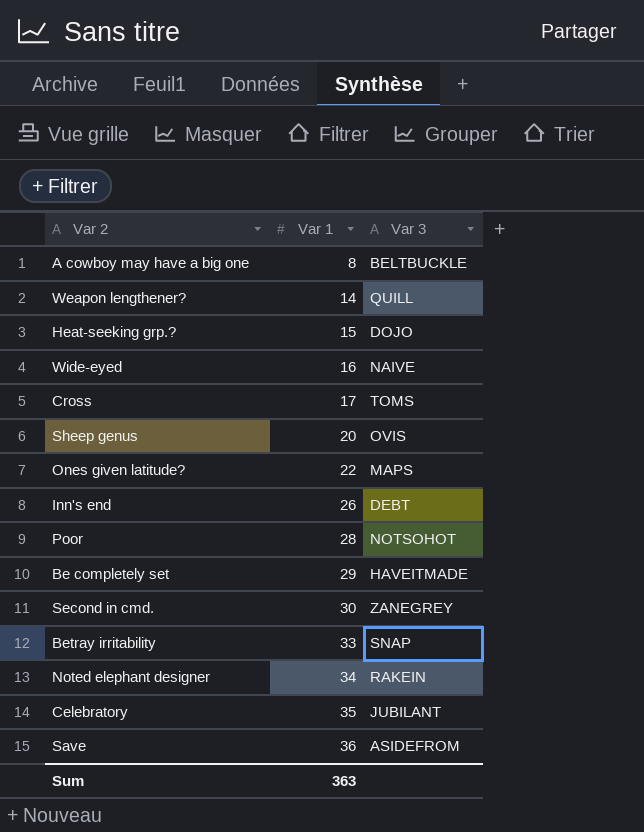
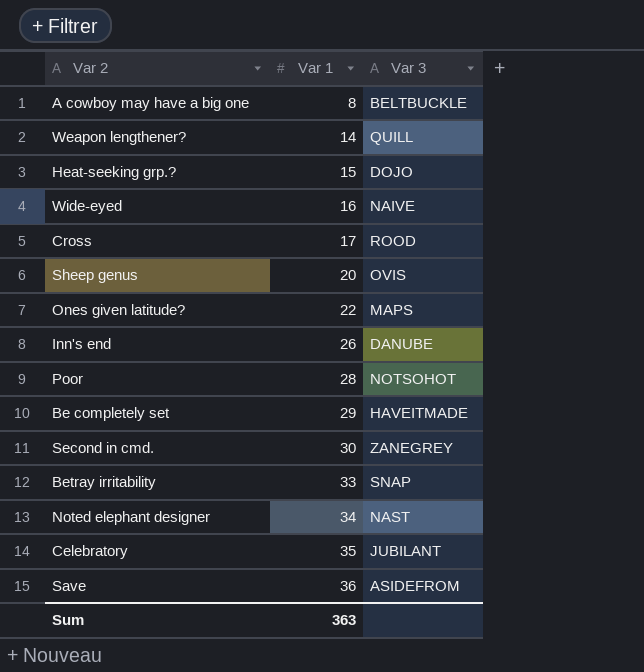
Cross | Var 3: TOMS -> ROOD
Inn's end | Var 3: DEBT -> DANUBE
Noted elephant designer | Var 3: RAKEIN -> NAST

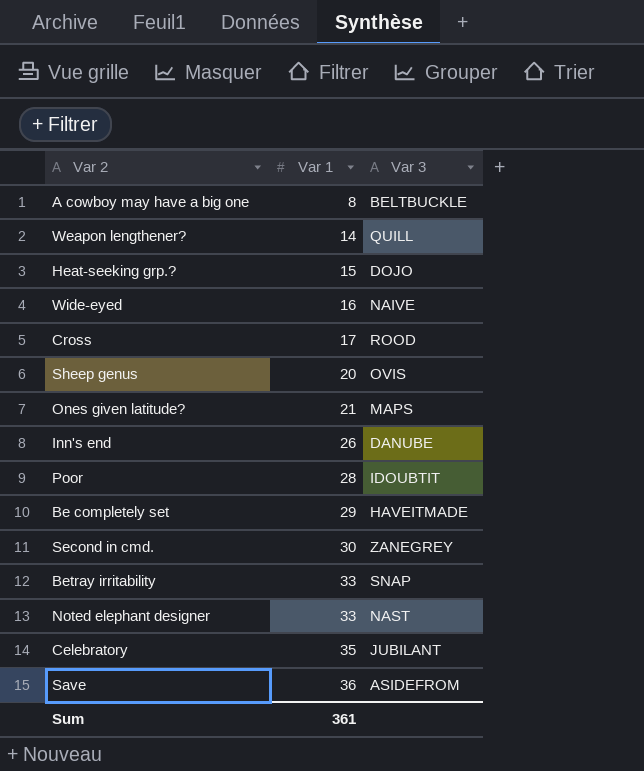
Ones given latitude? | Var 1: 22 -> 21
Poor | Var 3: NOTSOHOT -> IDOUBTIT
Noted elephant designer | Var 1: 34 -> 33
Sum | Var 1: 363 -> 361

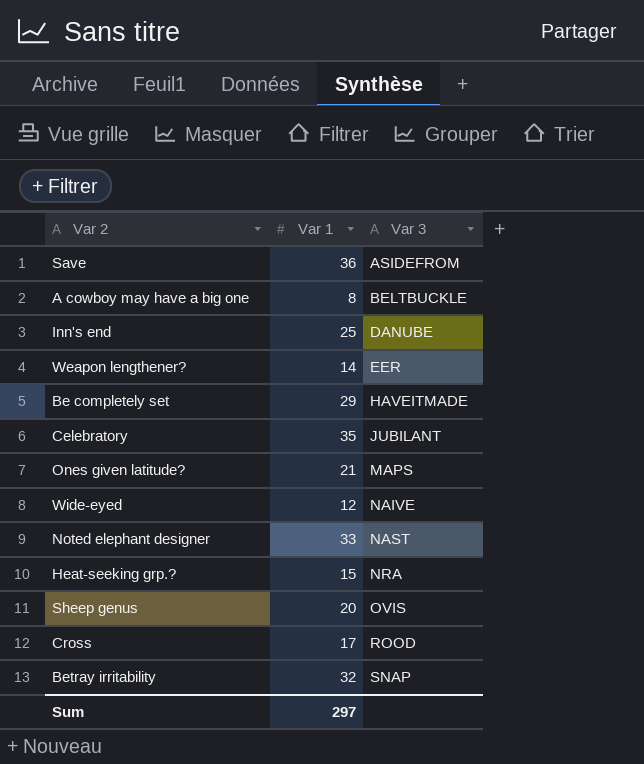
row order: Var 1 ascending -> Var 3 ascending
row Poor: 28 | IDOUBTIT -> none
row Second in cmd.: 30 | ZANEGREY -> none
Inn's end | Var 1: 26 -> 25
Weapon lengthener? | Var 3: QUILL -> EER
Wide-eyed | Var 1: 16 -> 12
Heat-seeking grp.? | Var 3: DOJO -> NRA
Betray irritability | Var 1: 33 -> 32
Sum | Var 1: 361 -> 297

